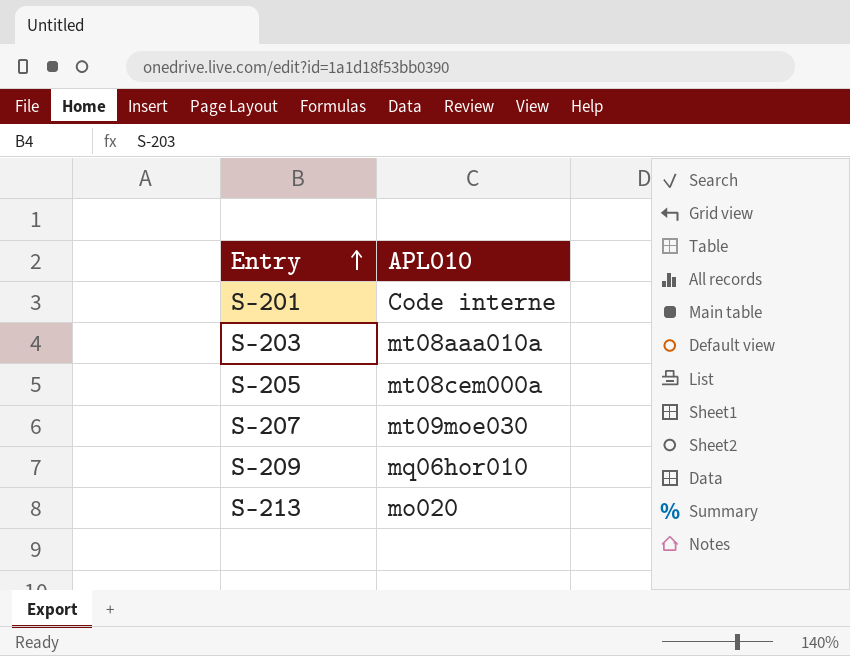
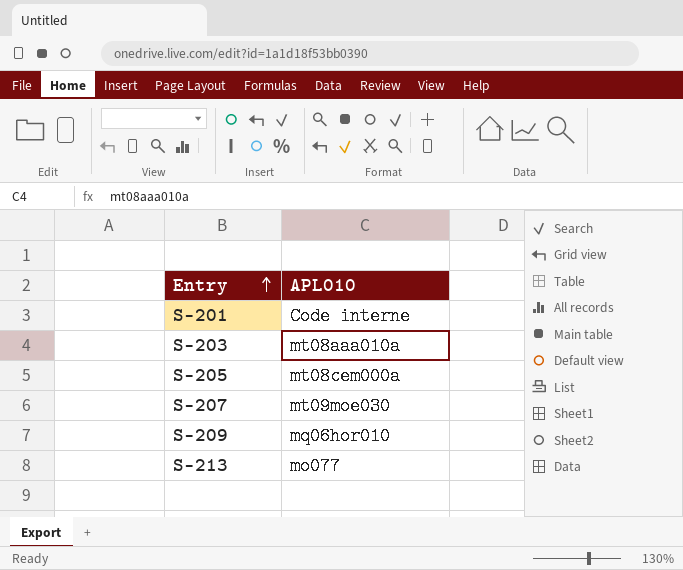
S-213 | APL010: mo020 -> mo077

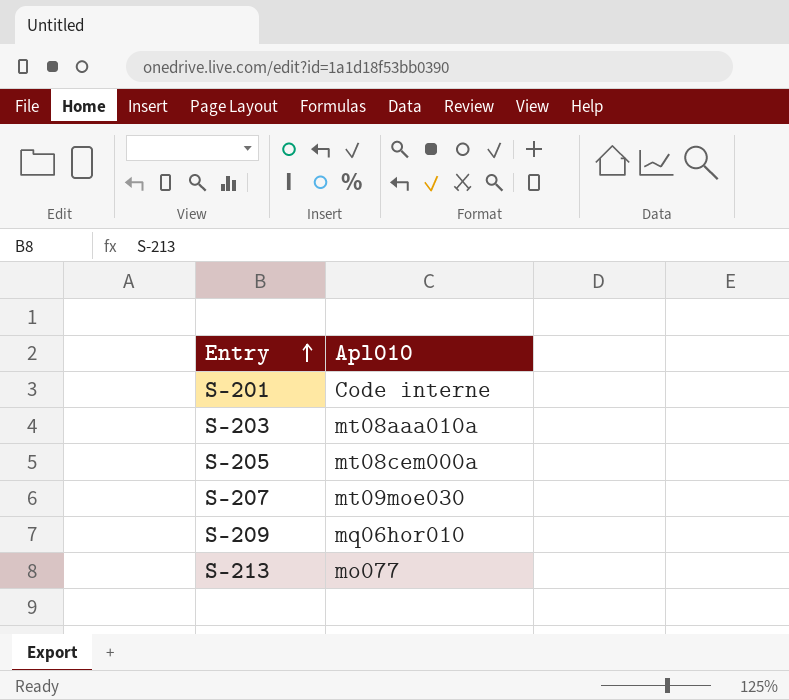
column name: APL010 -> Apl010

